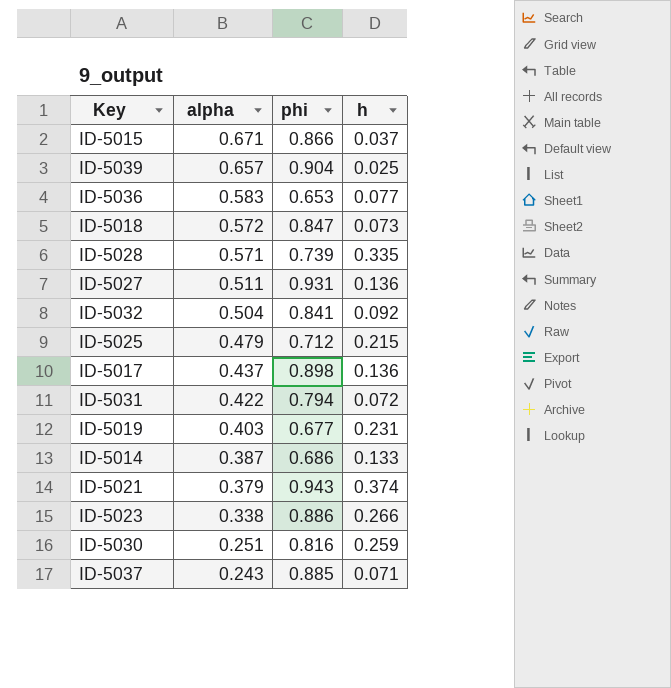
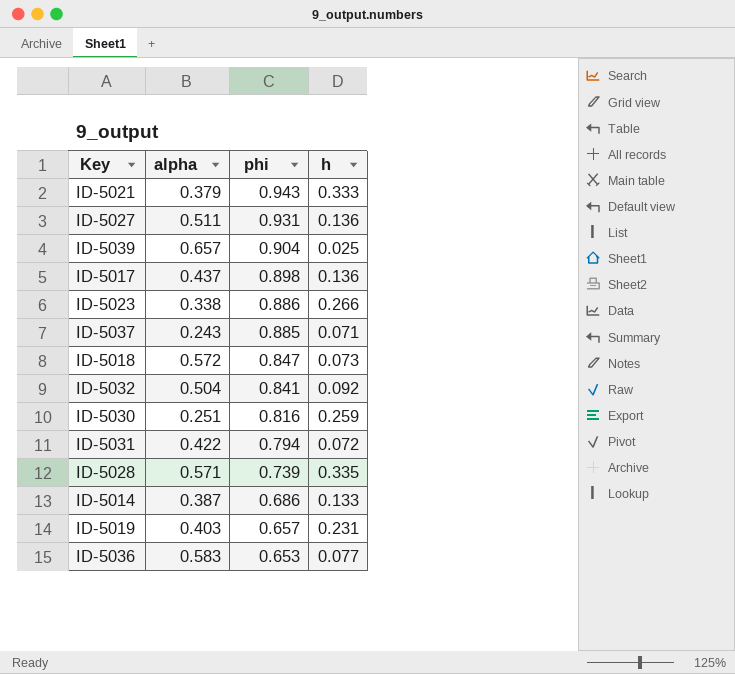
row order: alpha descending -> phi descending
row ID-5015: 0.671 | 0.866 | 0.037 -> none
row ID-5025: 0.479 | 0.712 | 0.215 -> none
ID-5021 | h: 0.374 -> 0.333
ID-5019 | phi: 0.677 -> 0.657

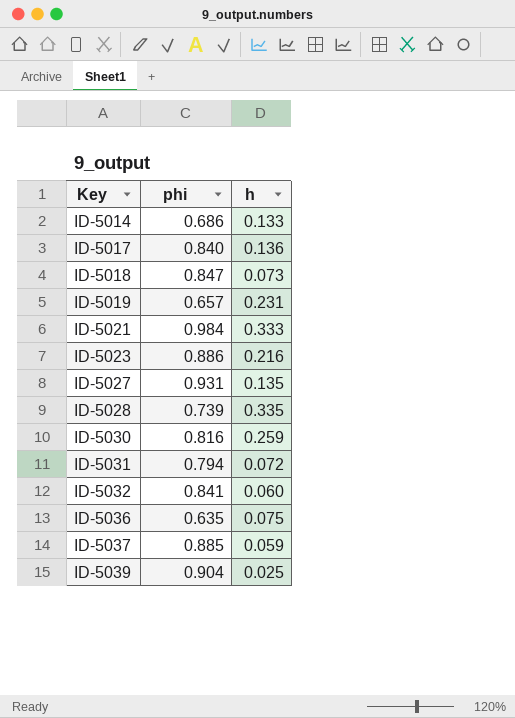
row order: phi descending -> Key ascending
column alpha | position: 2 -> none
ID-5017 | phi: 0.898 -> 0.840
ID-5021 | phi: 0.943 -> 0.984
ID-5023 | h: 0.266 -> 0.216
ID-5027 | h: 0.136 -> 0.135
ID-5032 | h: 0.092 -> 0.060
ID-5036 | phi: 0.653 -> 0.635
ID-5036 | h: 0.077 -> 0.075
ID-5037 | h: 0.071 -> 0.059

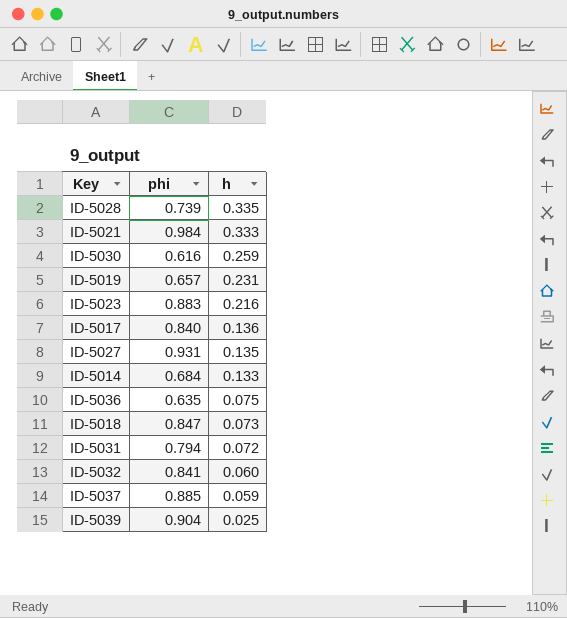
row order: Key ascending -> h descending
ID-5030 | phi: 0.816 -> 0.616
ID-5023 | phi: 0.886 -> 0.883
ID-5014 | phi: 0.686 -> 0.684

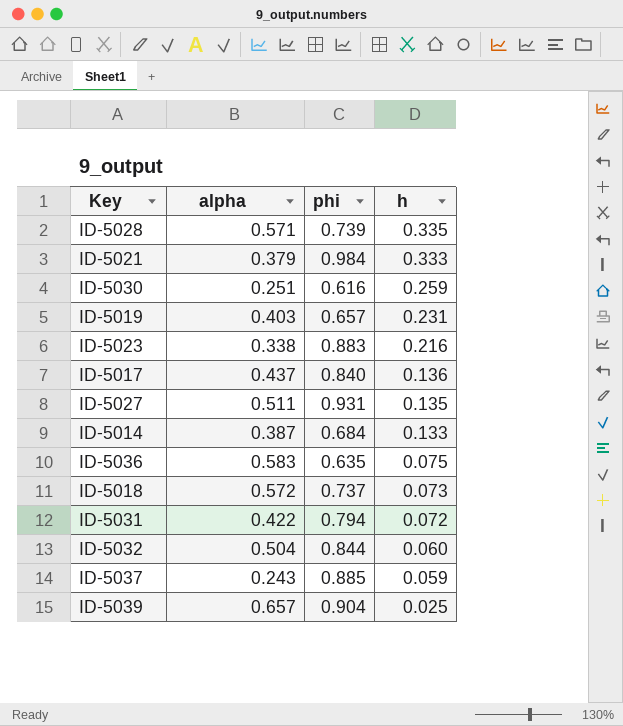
column alpha | position: none -> 2
ID-5018 | phi: 0.847 -> 0.737
ID-5032 | phi: 0.841 -> 0.844

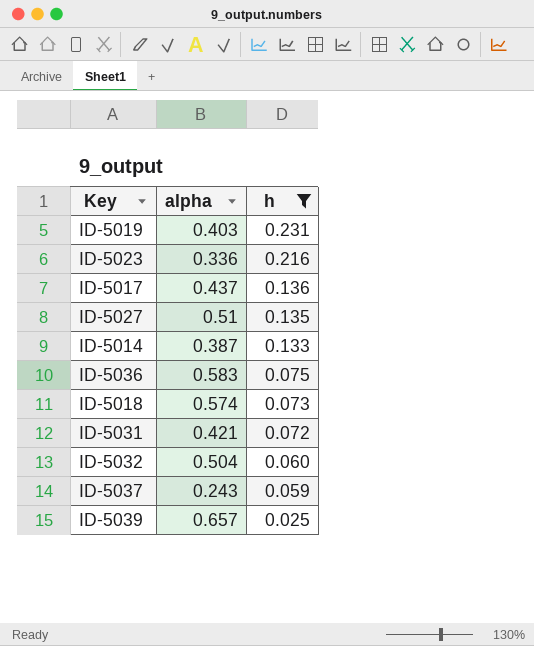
filter: none -> h <= 0.231
column phi | position: 3 -> none
ID-5023 | alpha: 0.338 -> 0.336
ID-5027 | alpha: 0.511 -> 0.51
ID-5018 | alpha: 0.572 -> 0.574
ID-5031 | alpha: 0.422 -> 0.421

